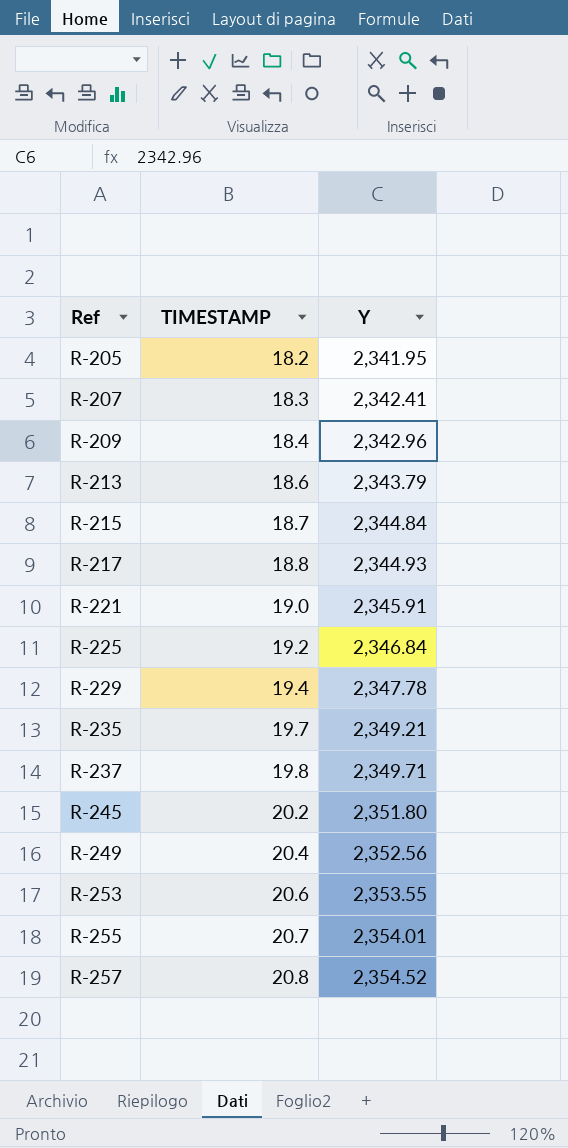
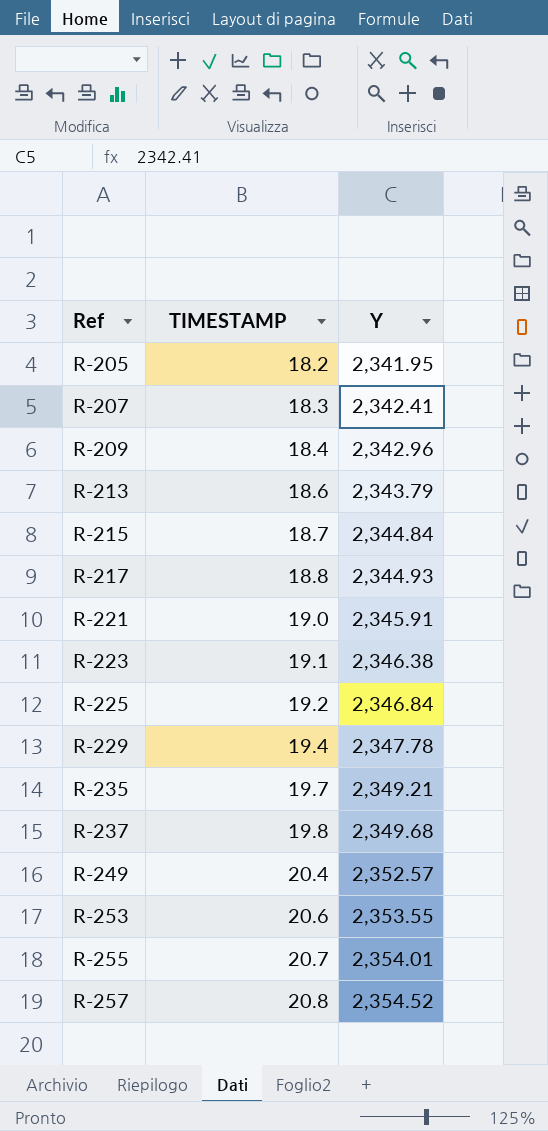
row R-245: 20.2 | 2,351.80 -> none
row R-223: none -> 19.1 | 2,346.38
R-237 | Y: 2,349.71 -> 2,349.68
R-249 | Y: 2,352.56 -> 2,352.57

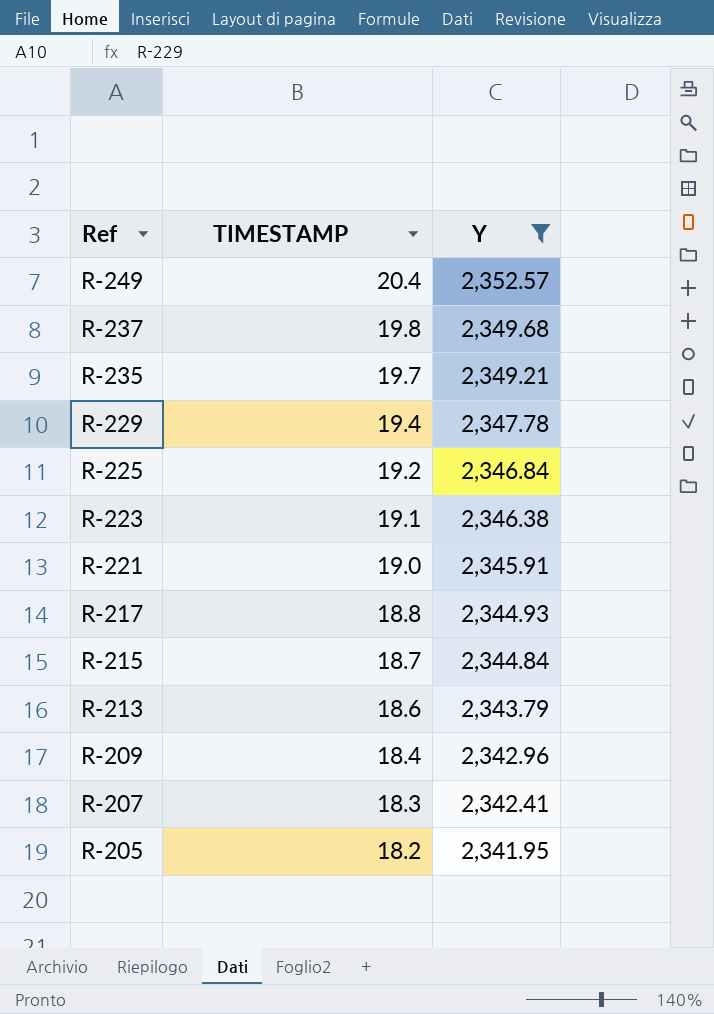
filter: none -> Y <= 2,352.57
row order: Ref ascending -> Ref descending

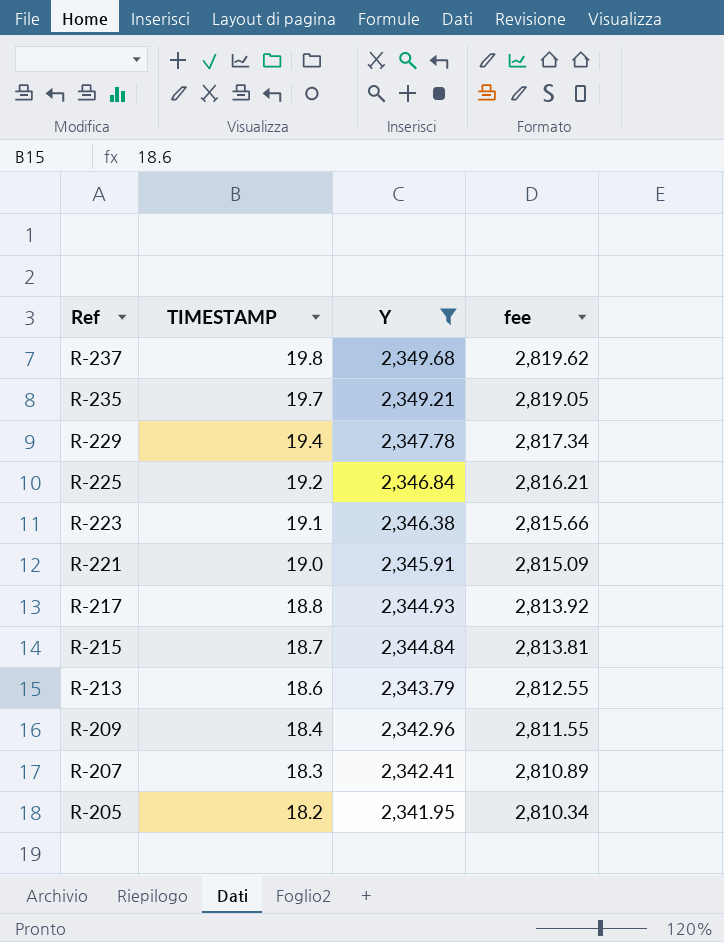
column fee | formula: none -> [Y] * 1.2
row R-249: 20.4 | 2,352.57 -> none

